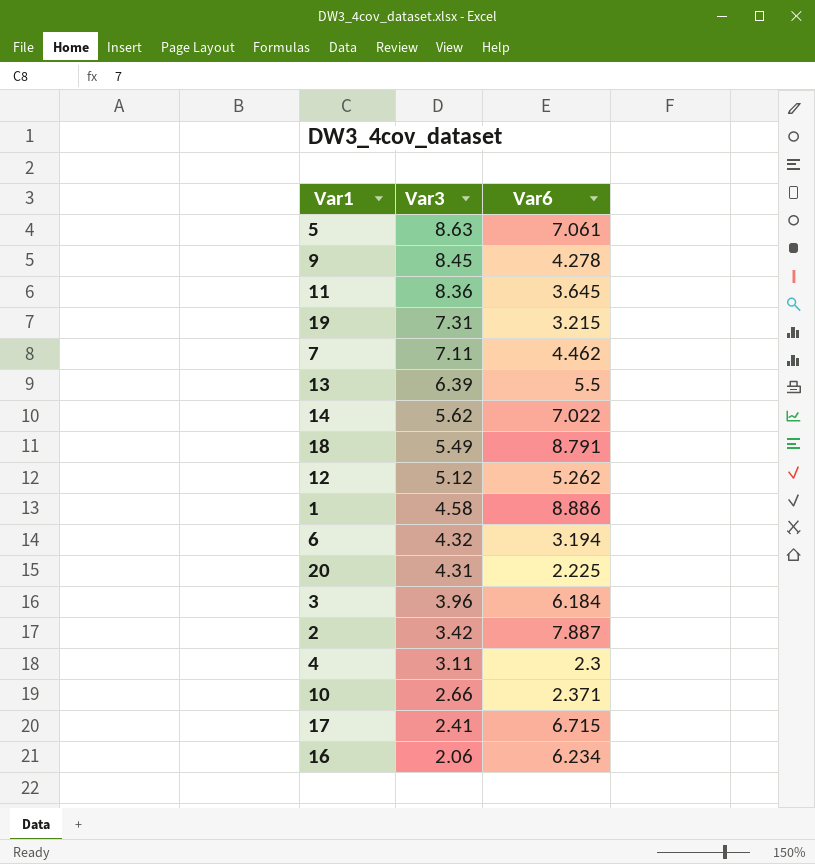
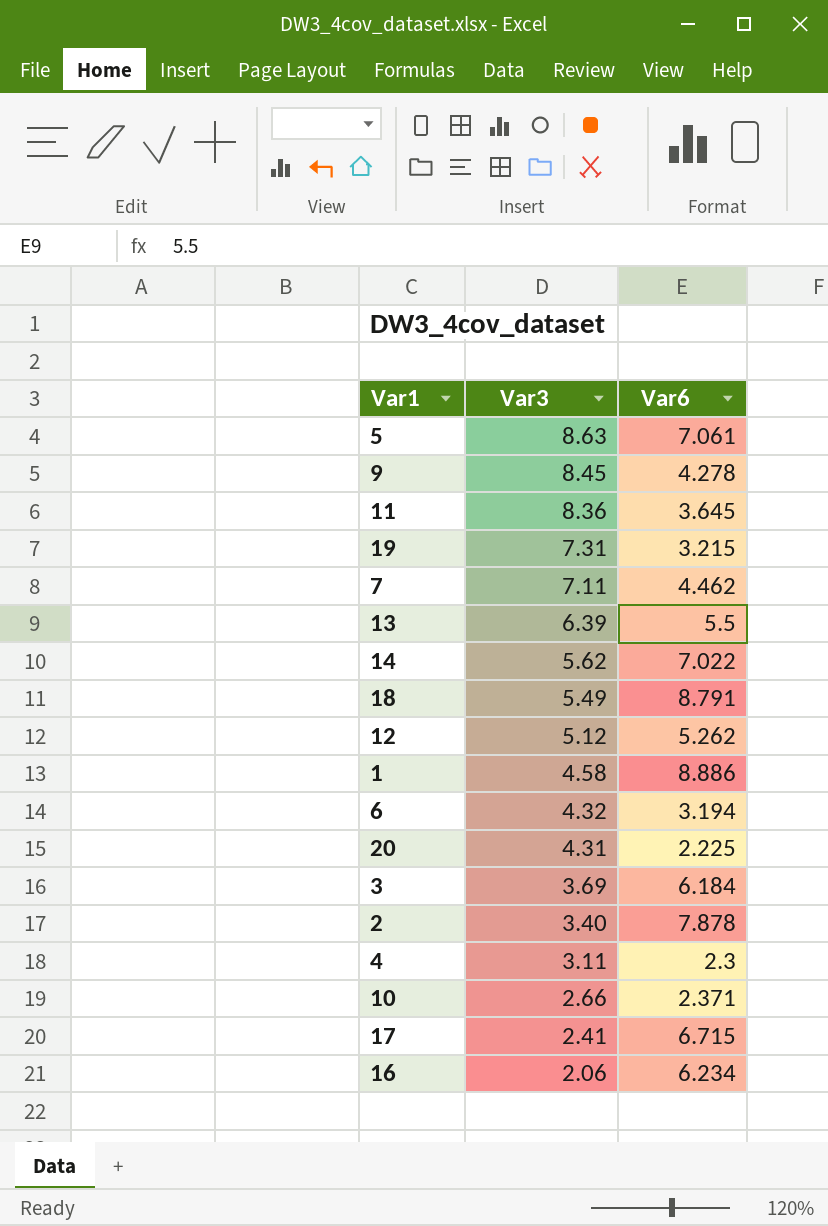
3 | Var3: 3.96 -> 3.69
2 | Var3: 3.42 -> 3.40
2 | Var6: 7.887 -> 7.878

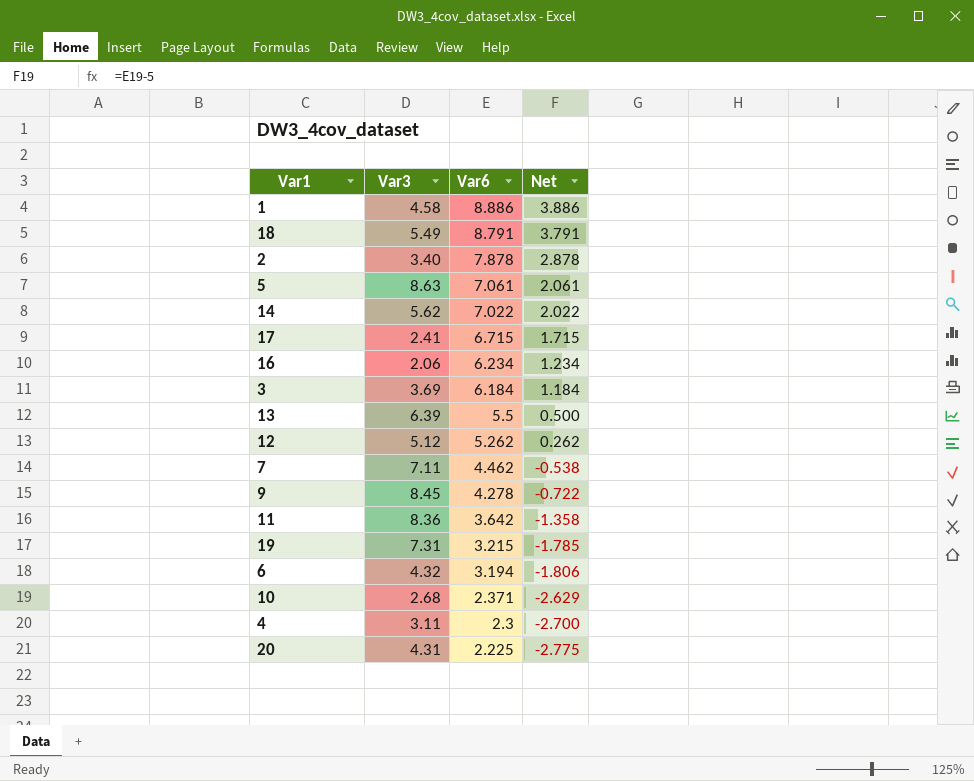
row order: Var3 descending -> Var6 descending
column Net | formula: none -> [Var6] - 5
11 | Var6: 3.645 -> 3.642
10 | Var3: 2.66 -> 2.68

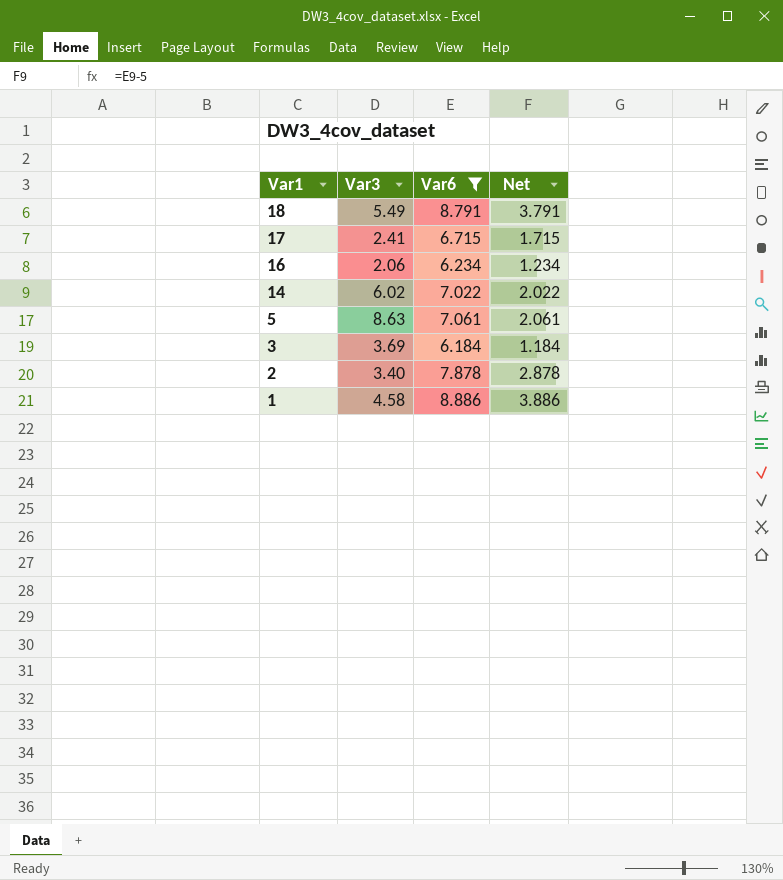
filter: none -> Var6 >= 6.184
row order: Var6 descending -> Var1 descending
14 | Var3: 5.62 -> 6.02

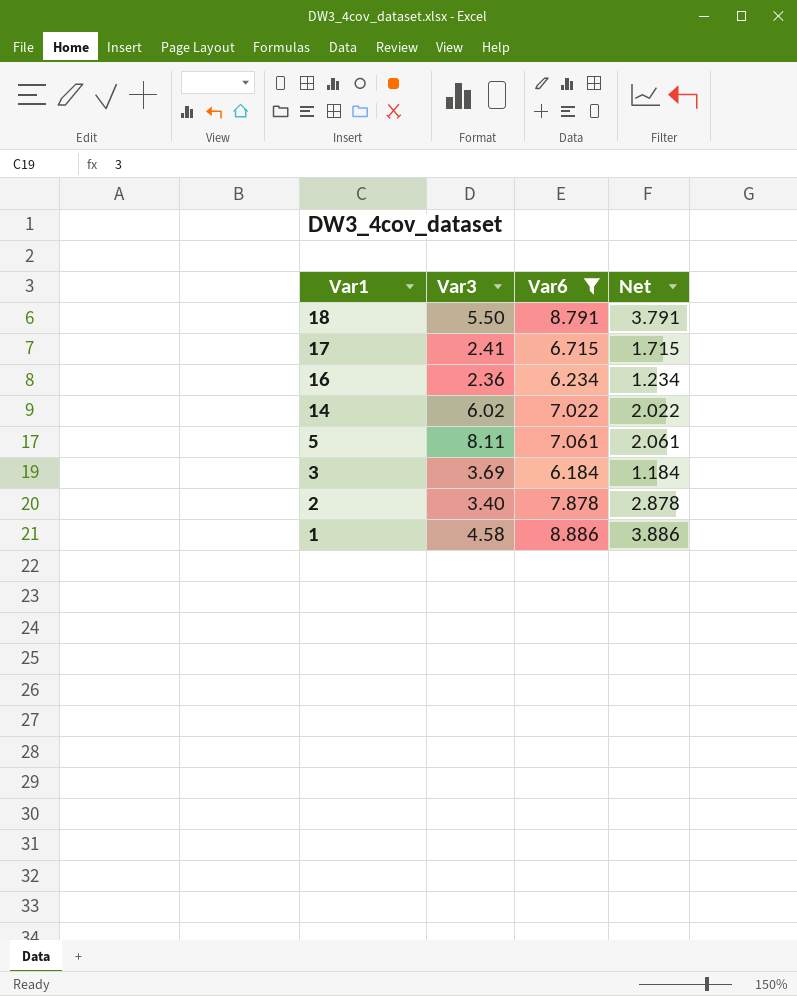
18 | Var3: 5.49 -> 5.50
16 | Var3: 2.06 -> 2.36
5 | Var3: 8.63 -> 8.11

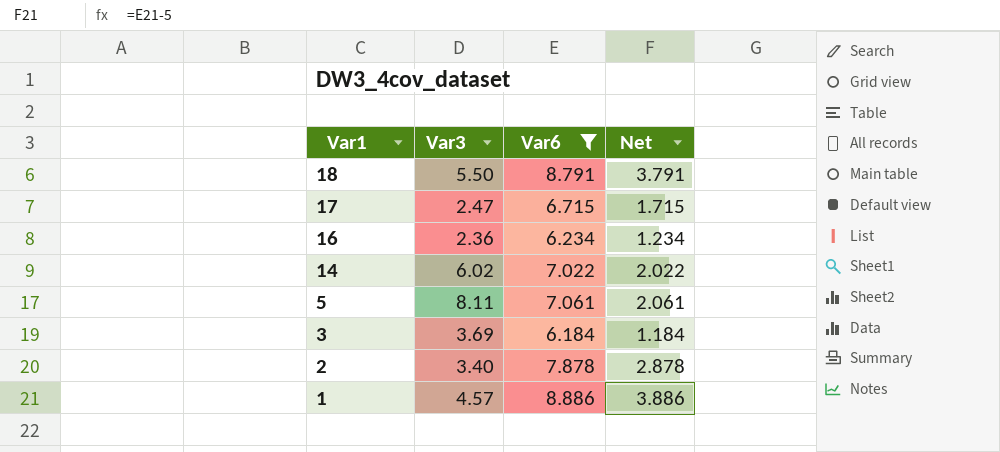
17 | Var3: 2.41 -> 2.47
1 | Var3: 4.58 -> 4.57

